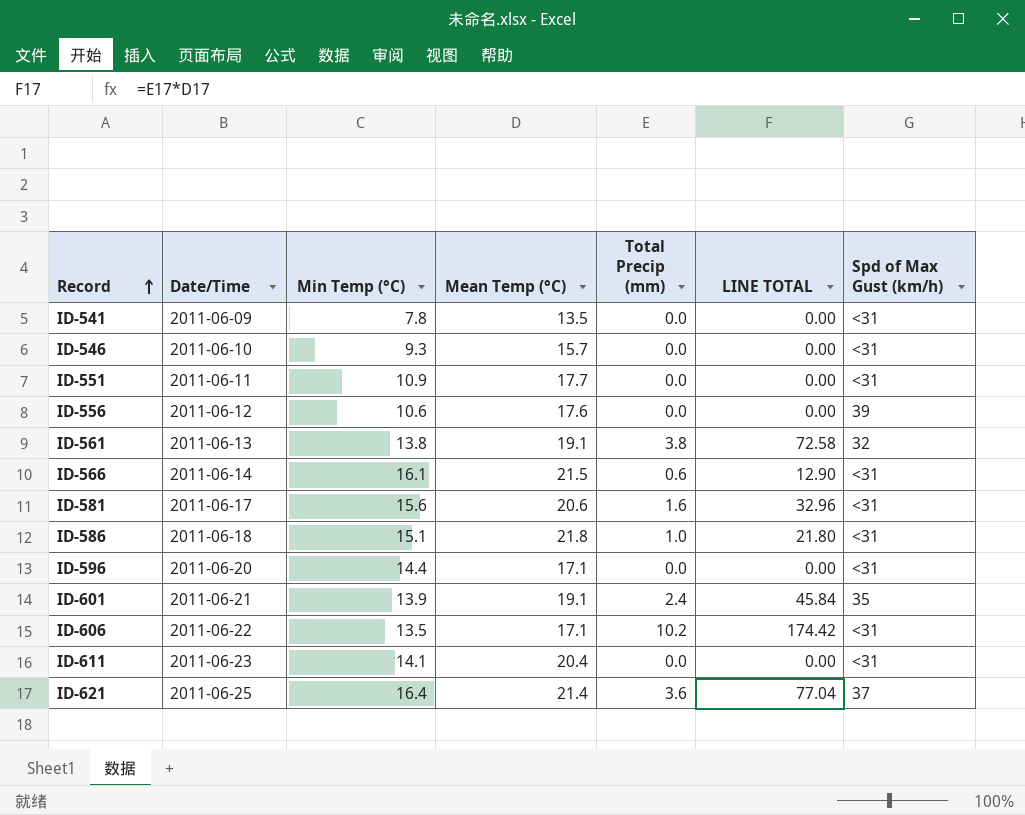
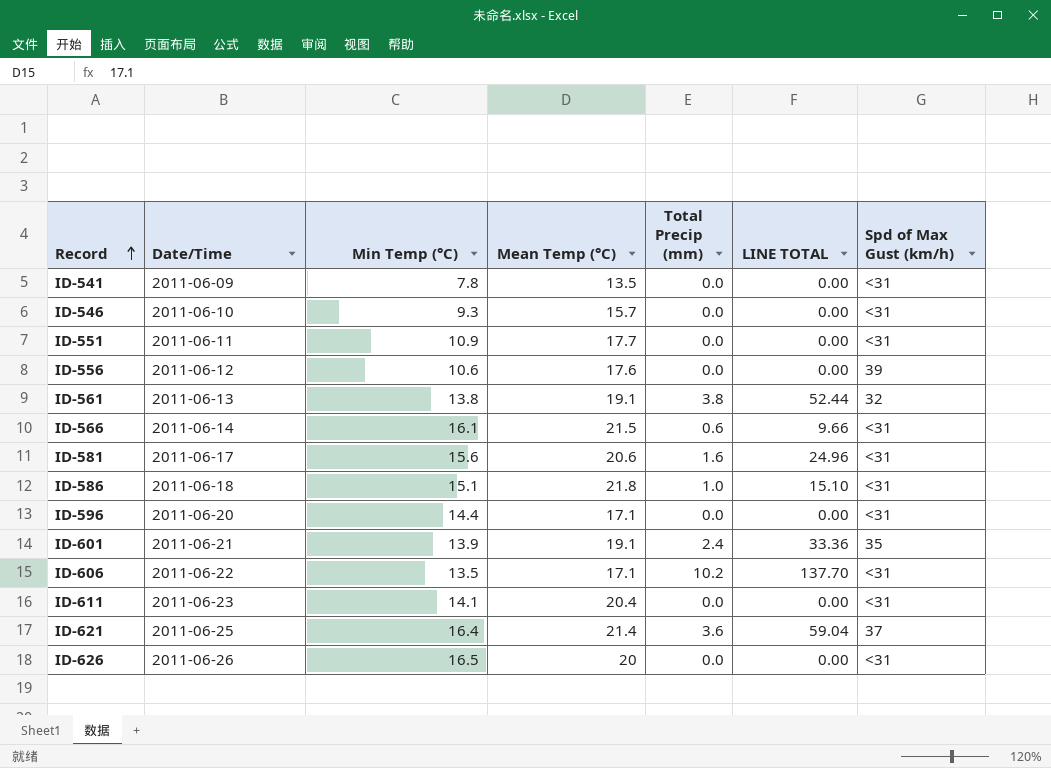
column LINE TOTAL | formula: [Mean Temp (°C)] * [Total Precip (mm)] -> [Min Temp (°C)] * [Total Precip (mm)]
row ID-626: none -> 2011-06-26 | 16.5 | 20 | 0.0 | 0.00 | <31

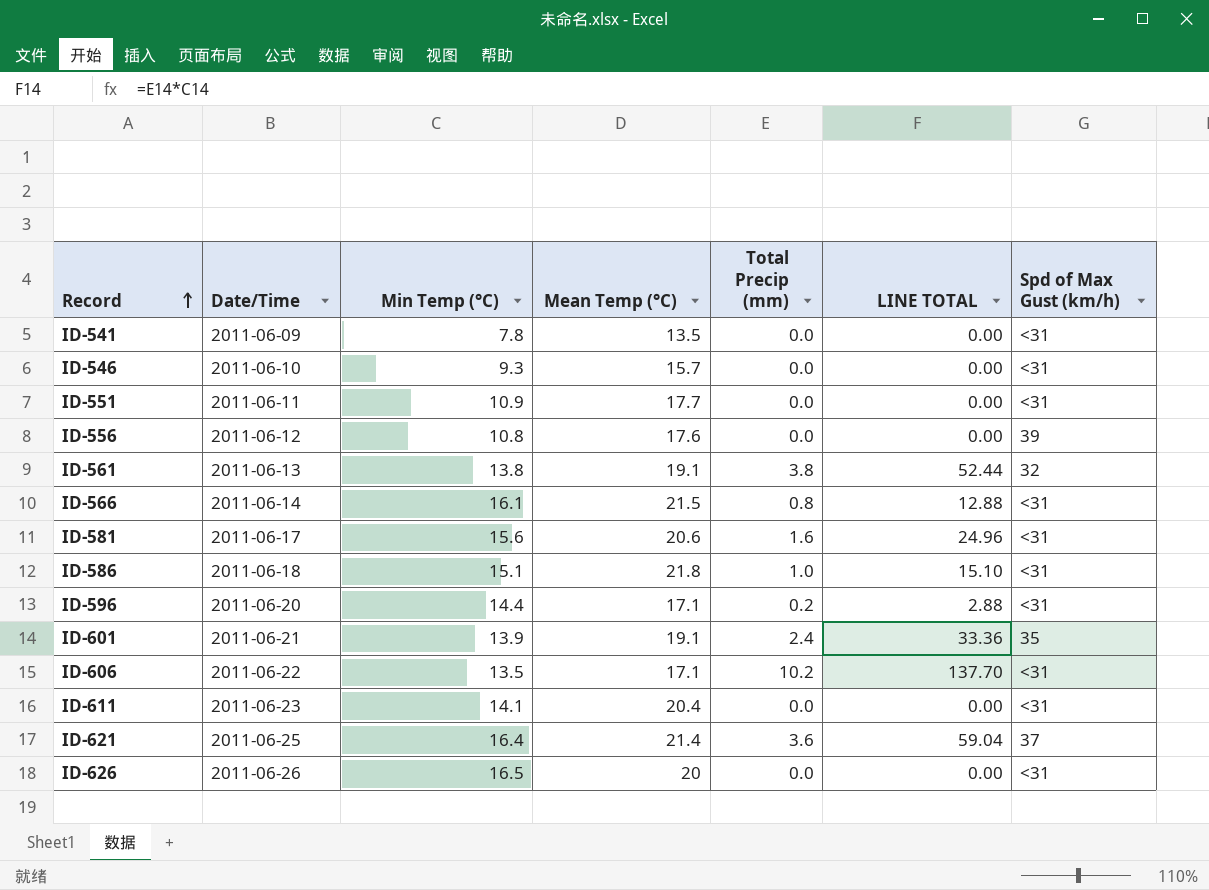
ID-556 | Min Temp (°C): 10.6 -> 10.8
ID-566 | Total Precip (mm): 0.6 -> 0.8
ID-566 | LINE TOTAL: 9.66 -> 12.88
ID-596 | Total Precip (mm): 0.0 -> 0.2
ID-596 | LINE TOTAL: 0.00 -> 2.88

